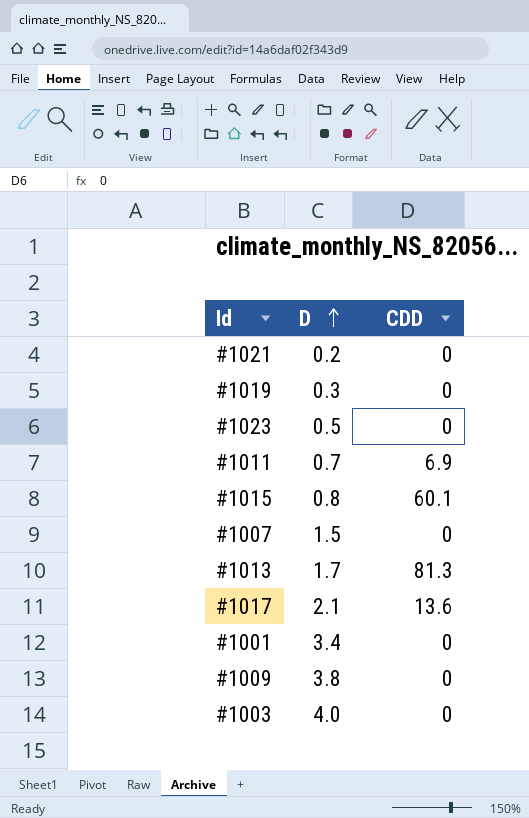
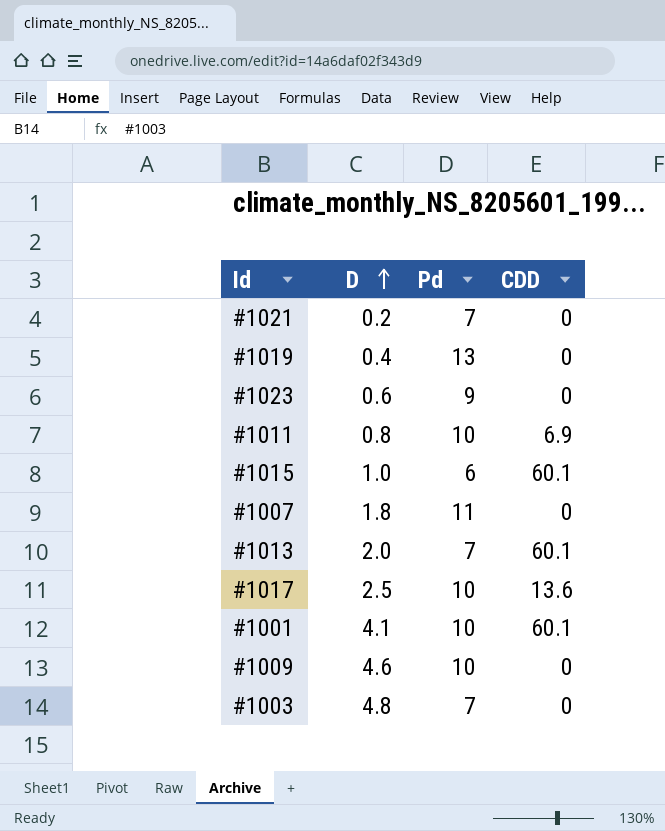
column Pd | position: none -> 3
#1019 | D: 0.3 -> 0.4
#1023 | D: 0.5 -> 0.6
#1011 | D: 0.7 -> 0.8
#1015 | D: 0.8 -> 1.0
#1007 | D: 1.5 -> 1.8
#1013 | D: 1.7 -> 2.0
#1013 | CDD: 81.3 -> 60.1
#1017 | D: 2.1 -> 2.5
#1001 | D: 3.4 -> 4.1
#1001 | CDD: 0 -> 60.1
#1009 | D: 3.8 -> 4.6
#1003 | D: 4.0 -> 4.8

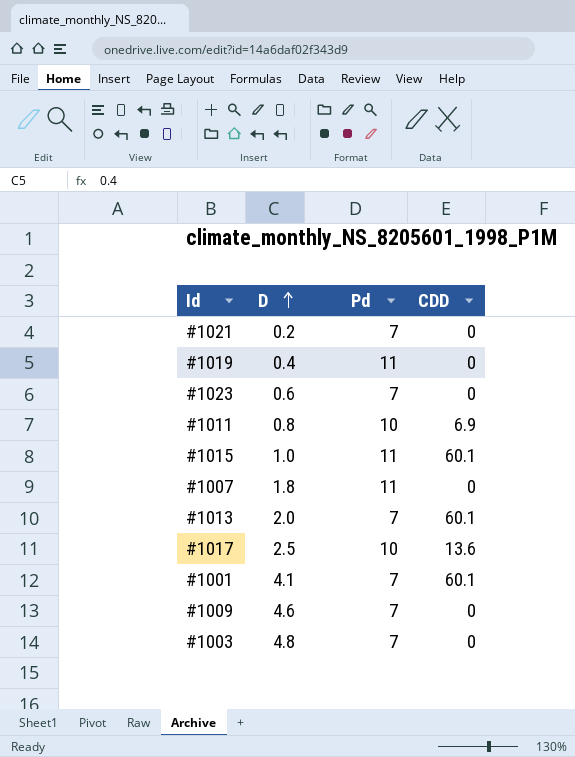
#1019 | Pd: 13 -> 11
#1023 | Pd: 9 -> 7
#1015 | Pd: 6 -> 11
#1001 | Pd: 10 -> 7
#1009 | Pd: 10 -> 7

